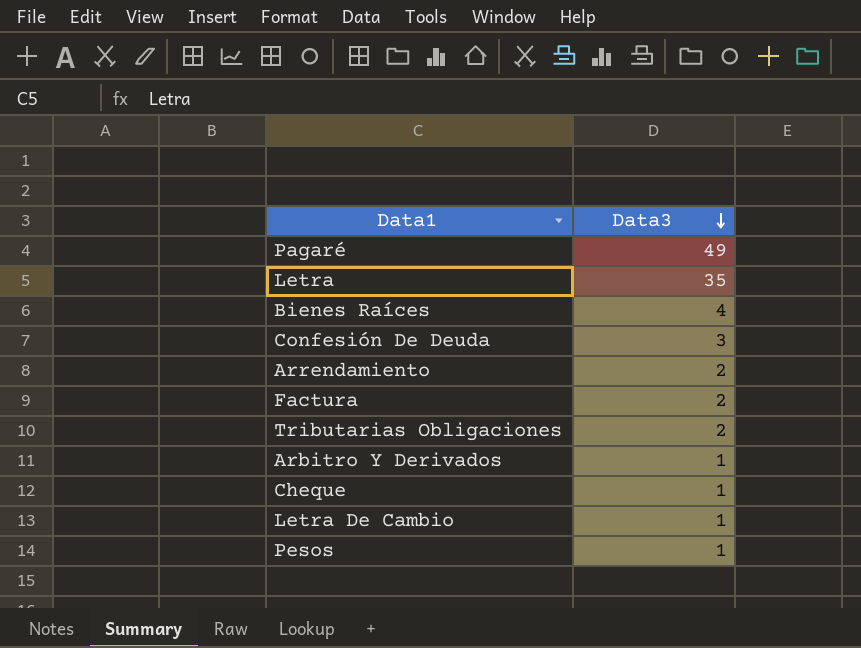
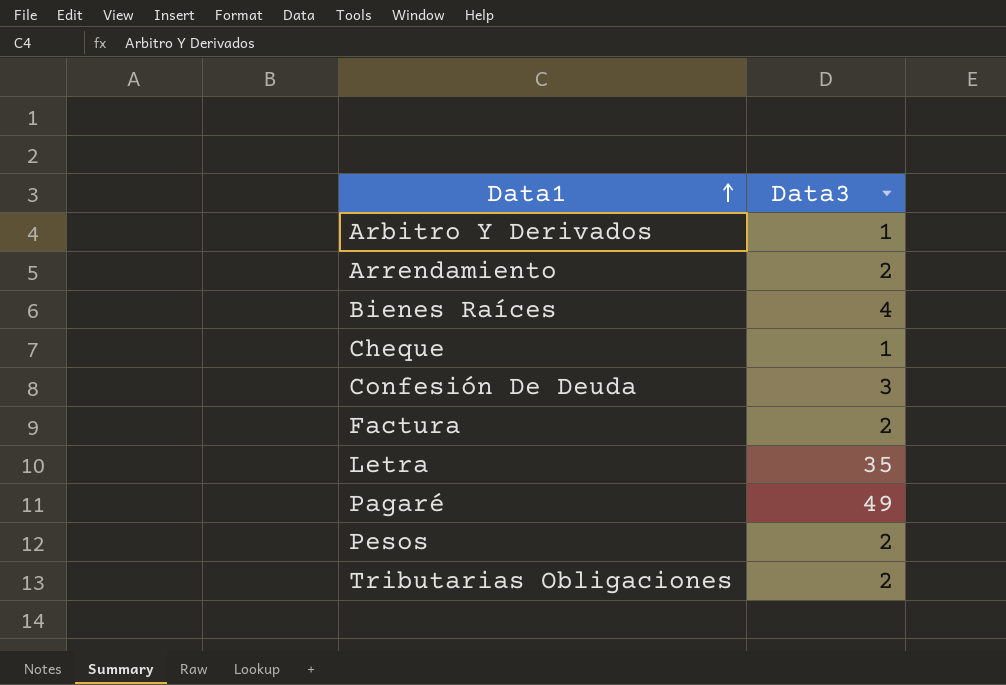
row order: Data3 descending -> Data1 ascending
row Letra De Cambio: 1 -> none
Pesos | Data3: 1 -> 2

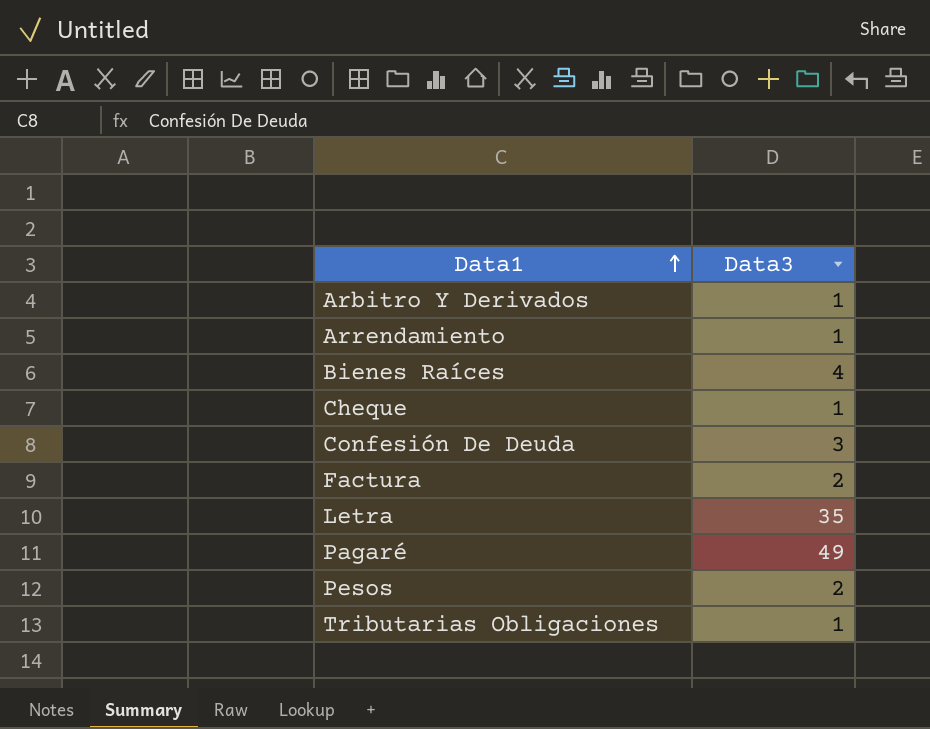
Arrendamiento | Data3: 2 -> 1
Tributarias Obligaciones | Data3: 2 -> 1

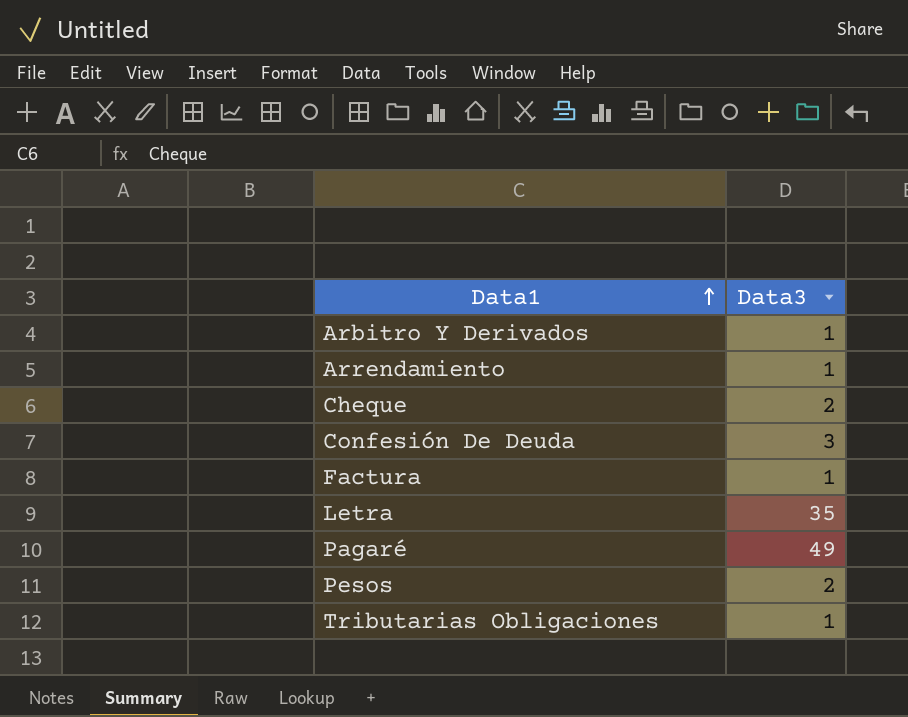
row Bienes Raíces: 4 -> none
Cheque | Data3: 1 -> 2
Factura | Data3: 2 -> 1

